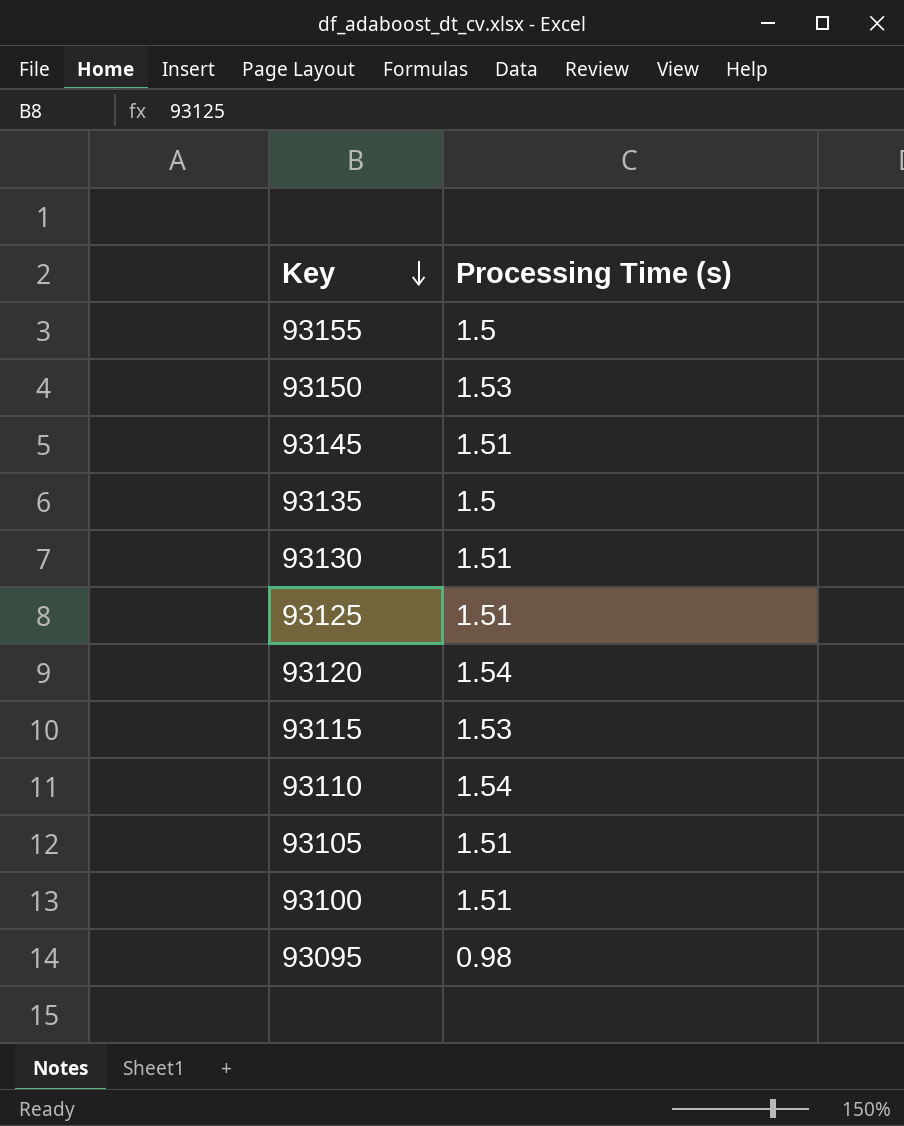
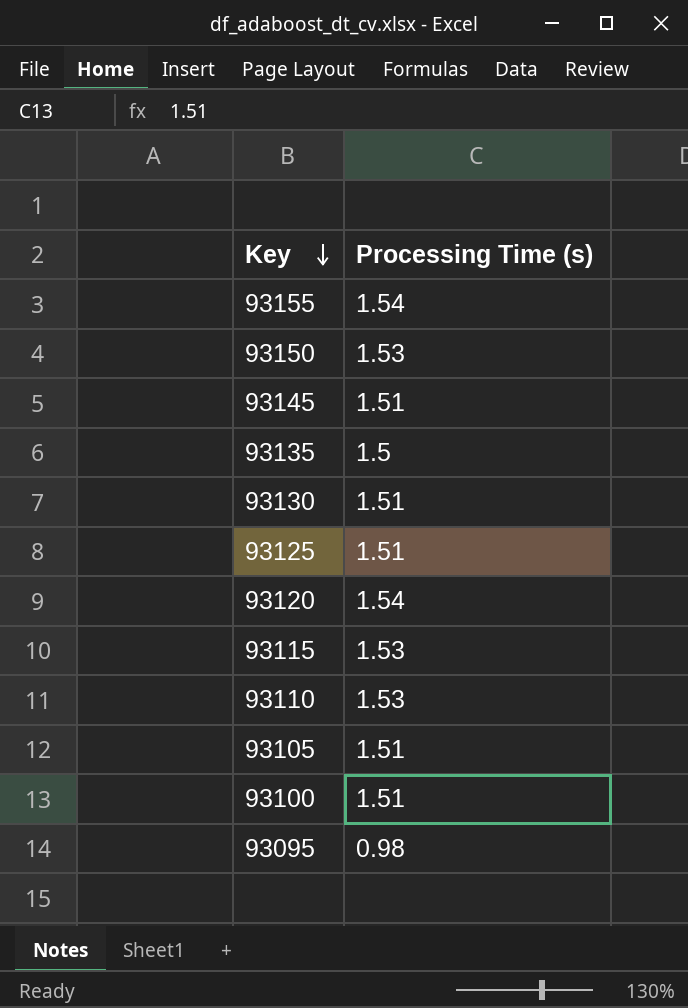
93155 | Processing Time (s): 1.5 -> 1.54
93110 | Processing Time (s): 1.54 -> 1.53

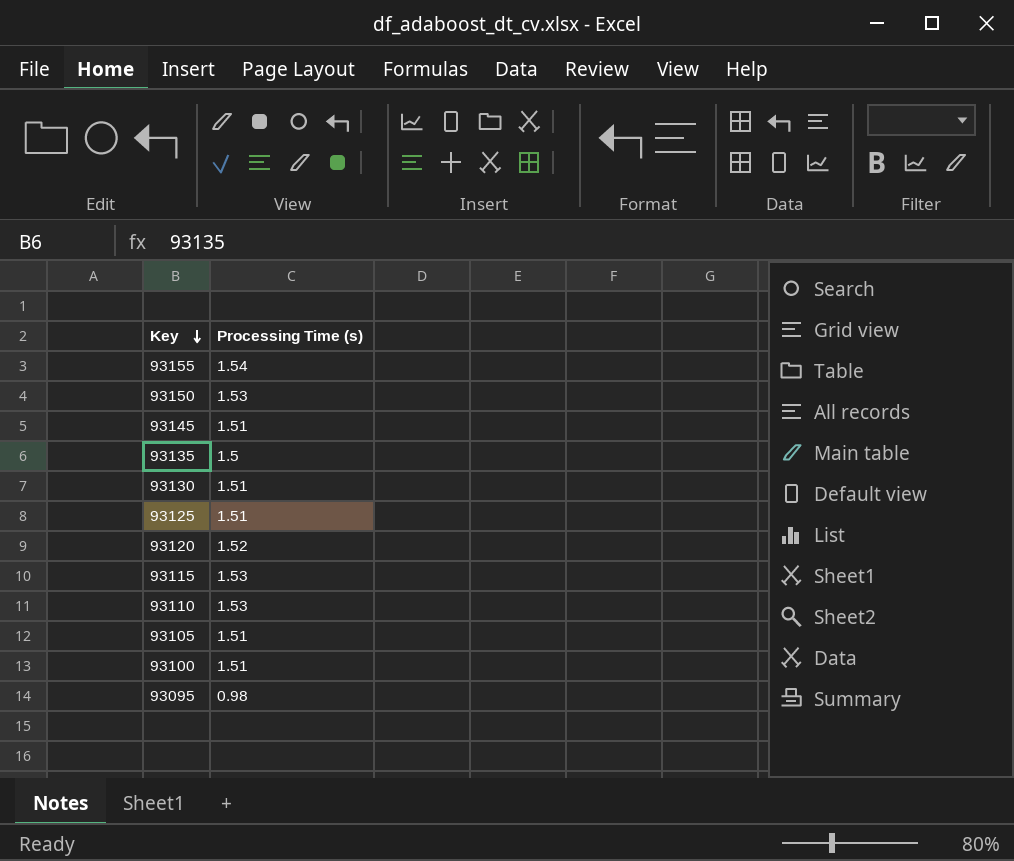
93120 | Processing Time (s): 1.54 -> 1.52

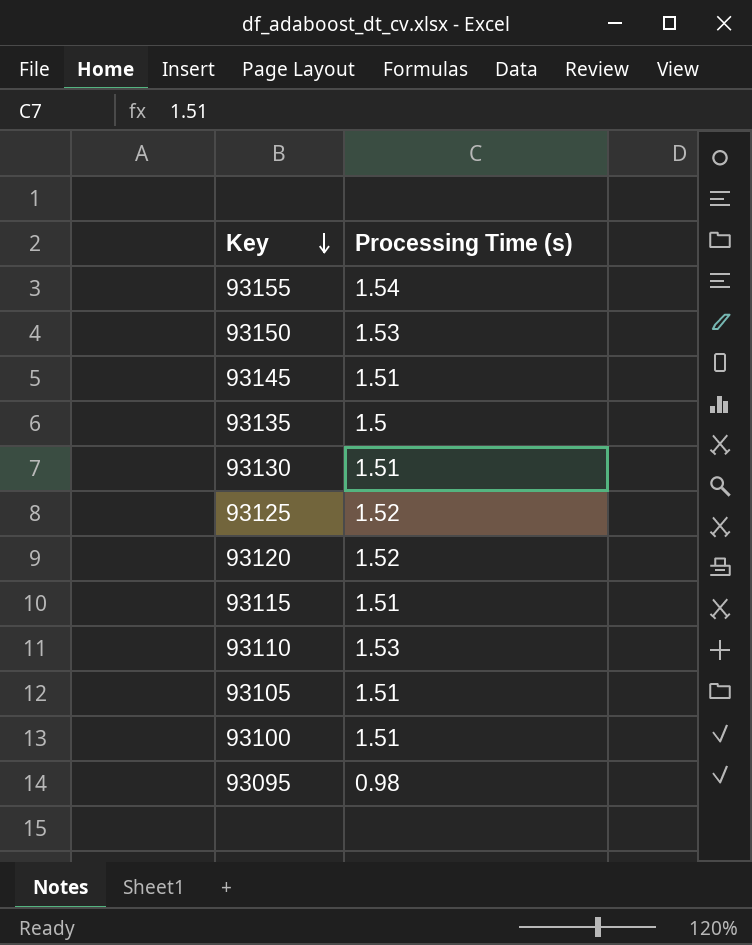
93125 | Processing Time (s): 1.51 -> 1.52
93115 | Processing Time (s): 1.53 -> 1.51

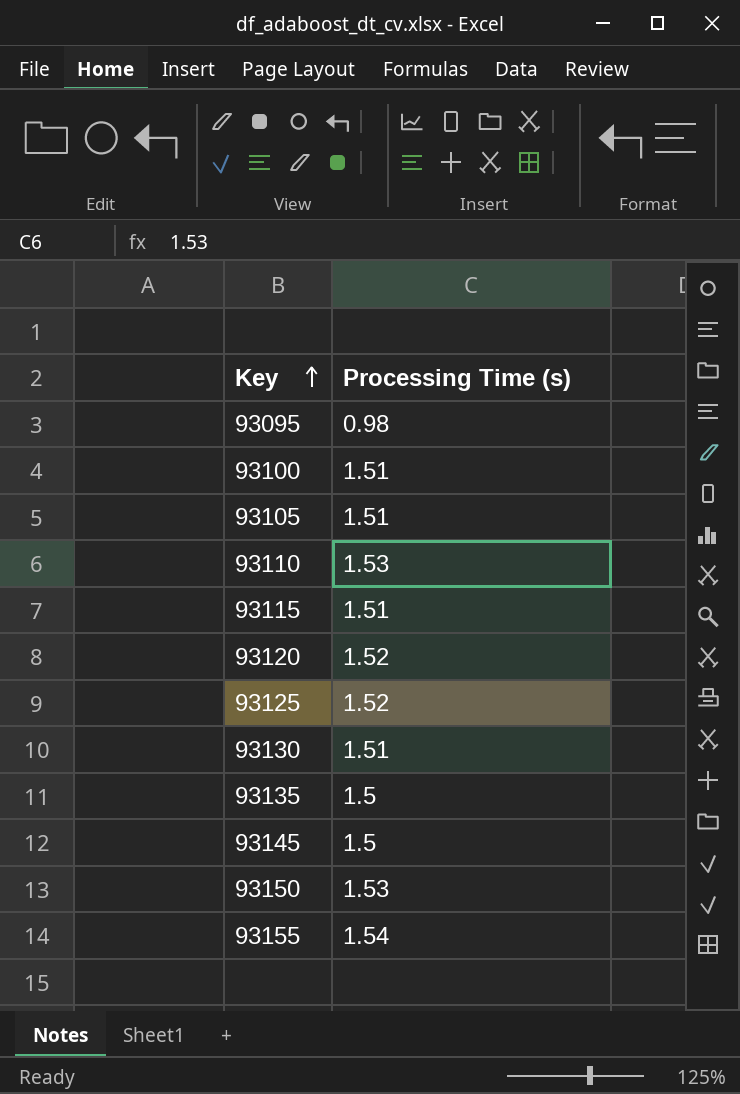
row order: Key descending -> Key ascending
93145 | Processing Time (s): 1.51 -> 1.5

